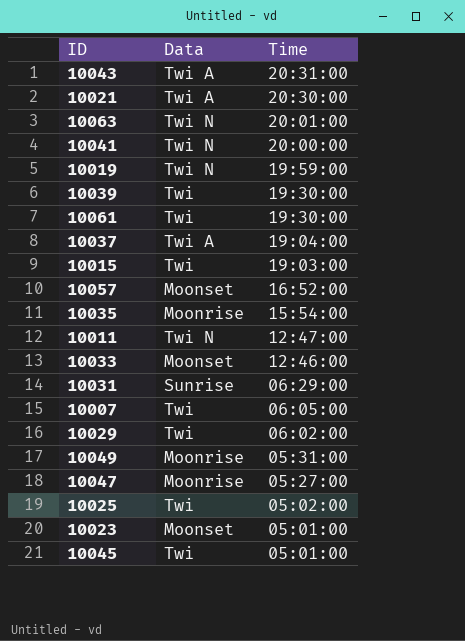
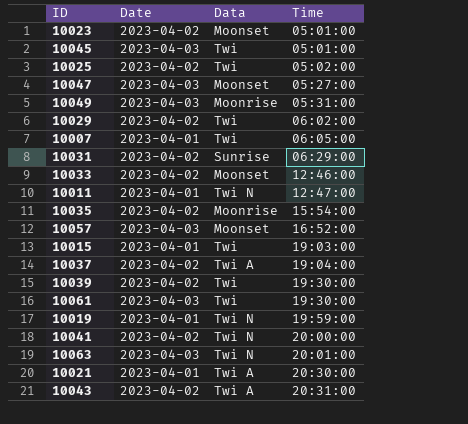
row order: Time descending -> Time ascending
column Date | position: none -> 2
10047 | Data: Moonrise -> Moonset

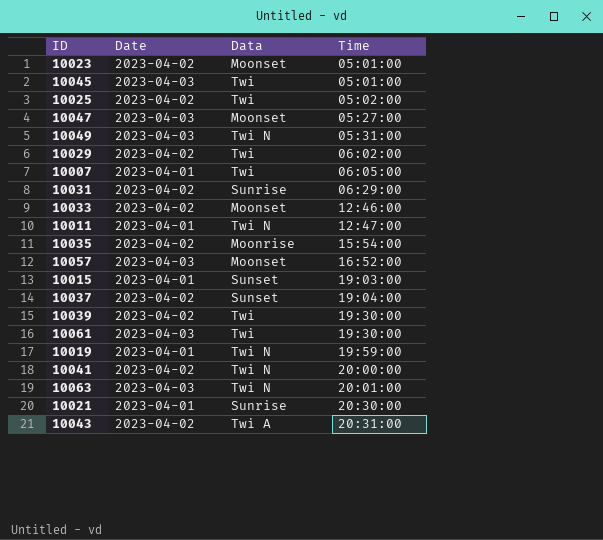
10049 | Data: Moonrise -> Twi N
10015 | Data: Twi -> Sunset
10037 | Data: Twi A -> Sunset
10021 | Data: Twi A -> Sunrise

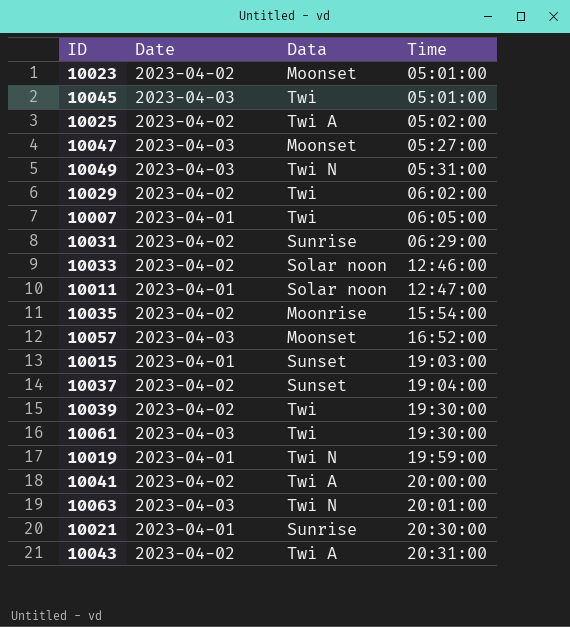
10025 | Data: Twi -> Twi A
10033 | Data: Moonset -> Solar noon
10011 | Data: Twi N -> Solar noon
10041 | Data: Twi N -> Twi A

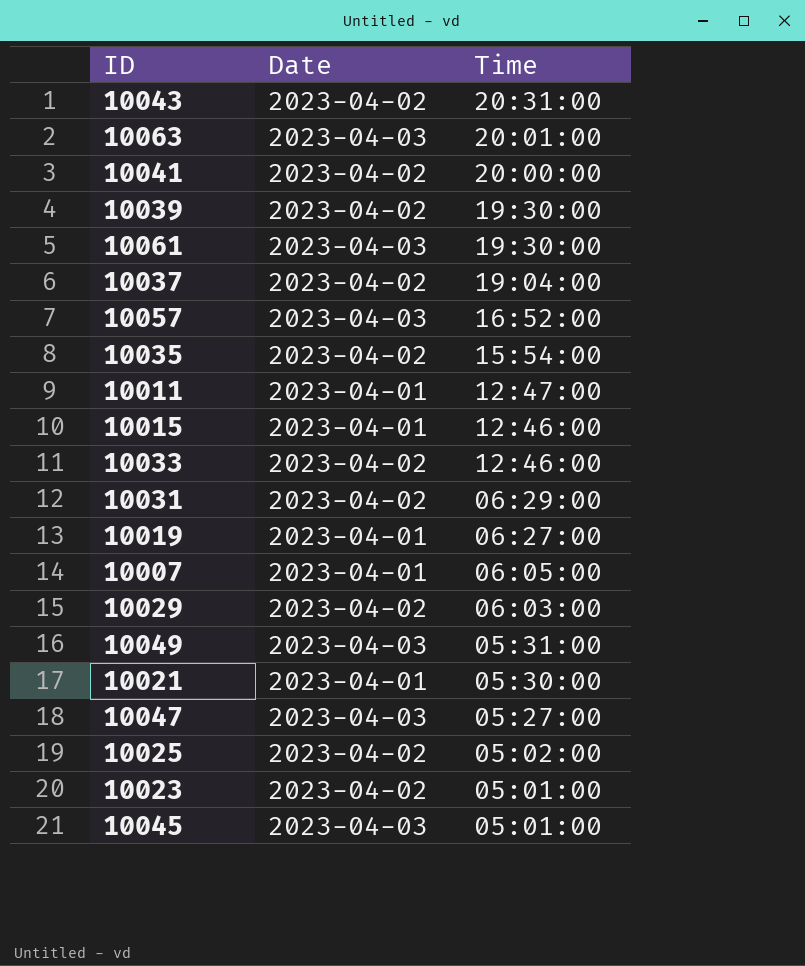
row order: Time ascending -> Time descending
column Data | position: 3 -> none
10015 | Time: 19:03:00 -> 12:46:00
10019 | Time: 19:59:00 -> 06:27:00
10029 | Time: 06:02:00 -> 06:03:00
10021 | Time: 20:30:00 -> 05:30:00

